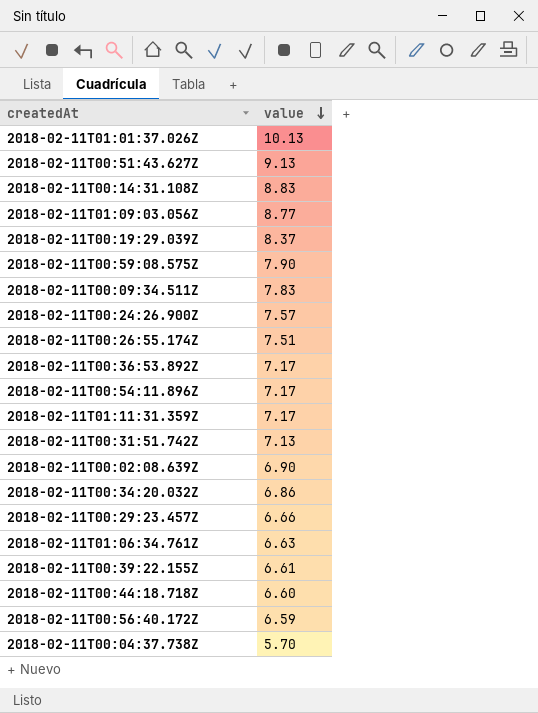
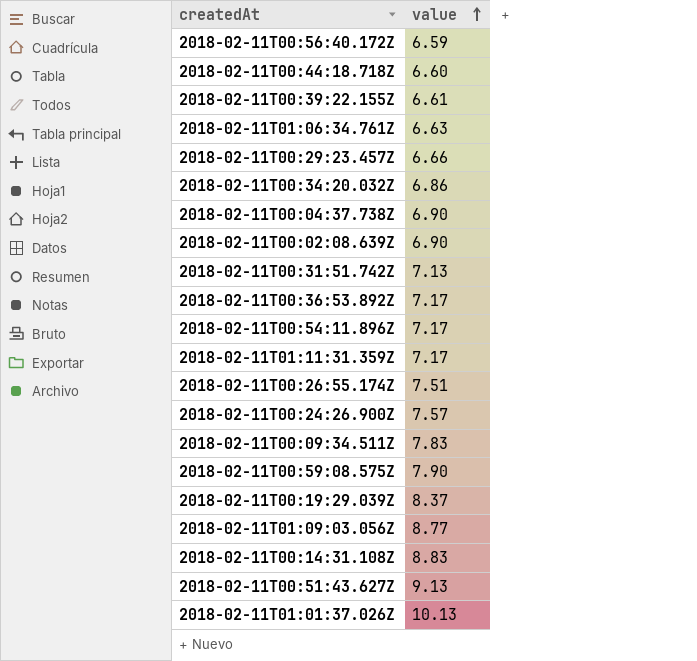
row order: value descending -> value ascending
2018-02-11T00:04:37.738Z | value: 5.70 -> 6.90

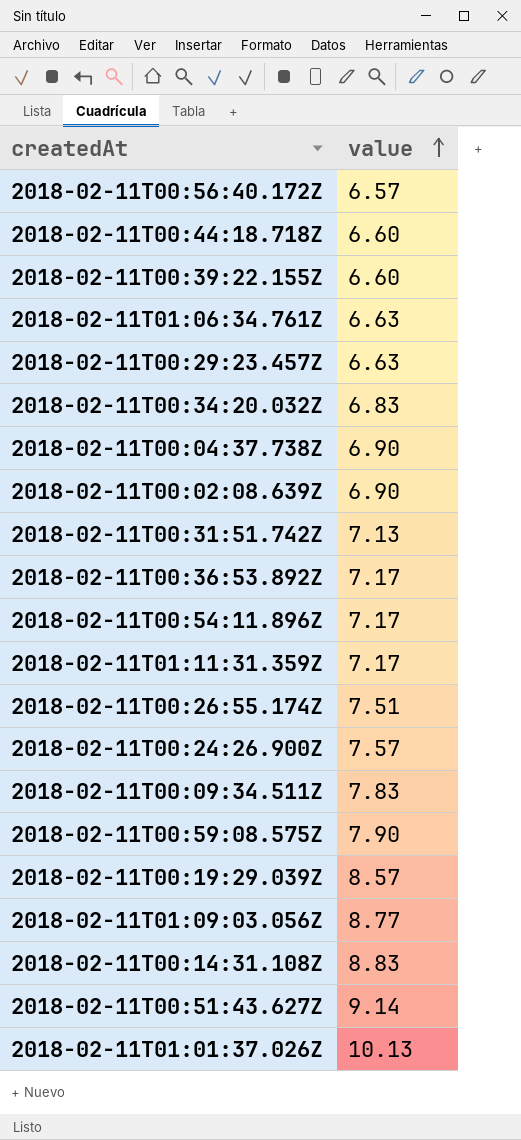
2018-02-11T00:56:40.172Z | value: 6.59 -> 6.57
2018-02-11T00:39:22.155Z | value: 6.61 -> 6.60
2018-02-11T00:29:23.457Z | value: 6.66 -> 6.63
2018-02-11T00:34:20.032Z | value: 6.86 -> 6.83
2018-02-11T00:19:29.039Z | value: 8.37 -> 8.57
2018-02-11T00:51:43.627Z | value: 9.13 -> 9.14

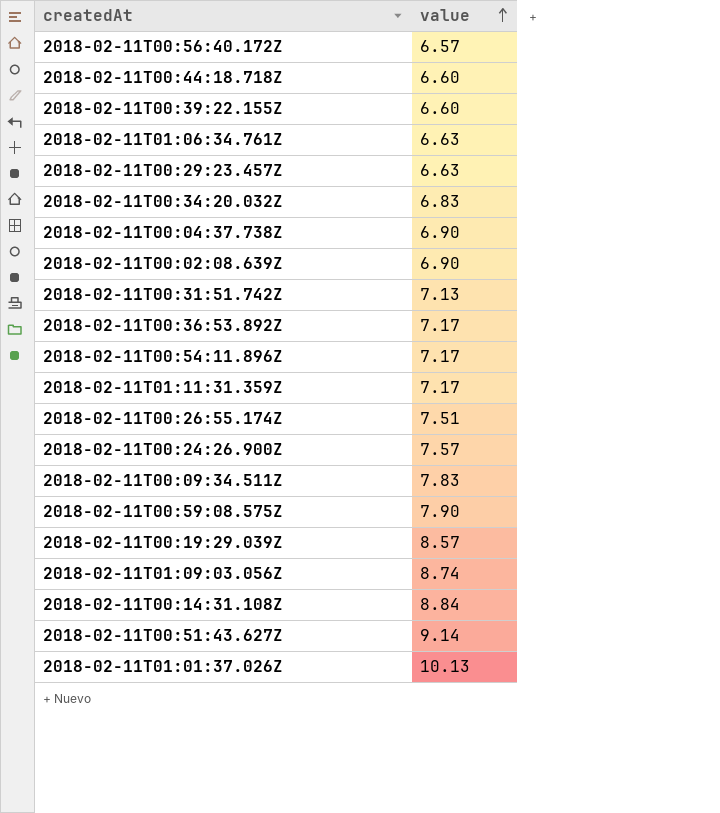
2018-02-11T01:09:03.056Z | value: 8.77 -> 8.74
2018-02-11T00:14:31.108Z | value: 8.83 -> 8.84

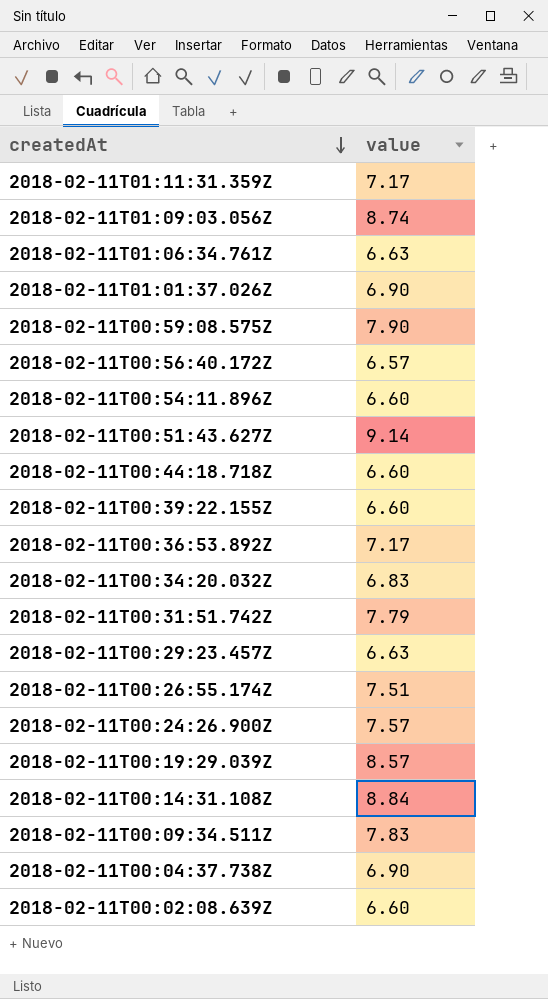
row order: value ascending -> createdAt descending
2018-02-11T01:01:37.026Z | value: 10.13 -> 6.90
2018-02-11T00:54:11.896Z | value: 7.17 -> 6.60
2018-02-11T00:31:51.742Z | value: 7.13 -> 7.79
2018-02-11T00:02:08.639Z | value: 6.90 -> 6.60

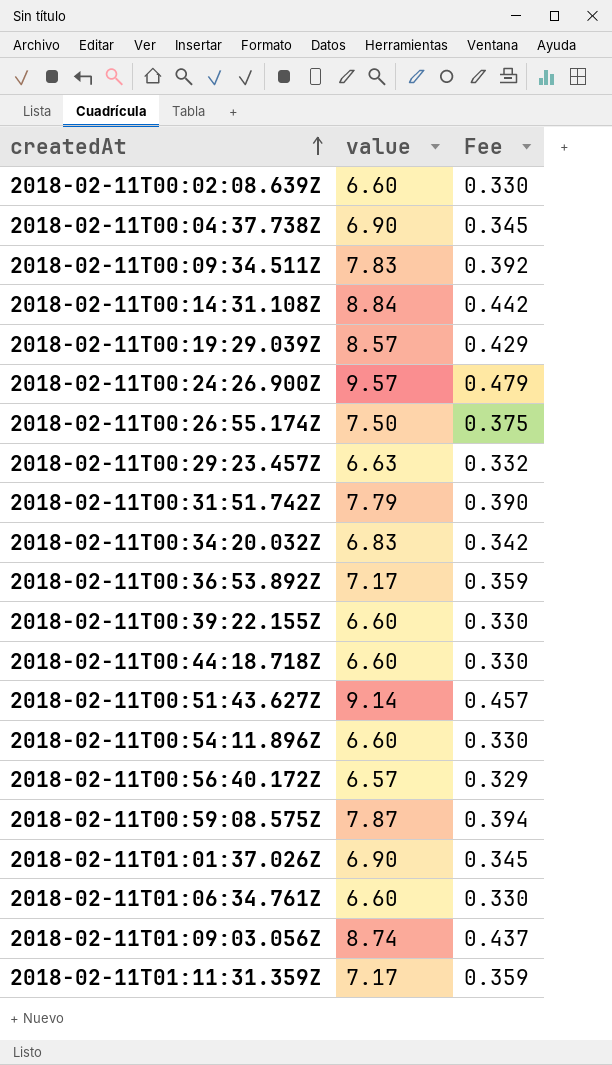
row order: createdAt descending -> createdAt ascending
column Fee | formula: none -> [value] * 0.05
2018-02-11T00:24:26.900Z | value: 7.57 -> 9.57
2018-02-11T00:26:55.174Z | value: 7.51 -> 7.50
2018-02-11T00:59:08.575Z | value: 7.90 -> 7.87
2018-02-11T01:06:34.761Z | value: 6.63 -> 6.60

